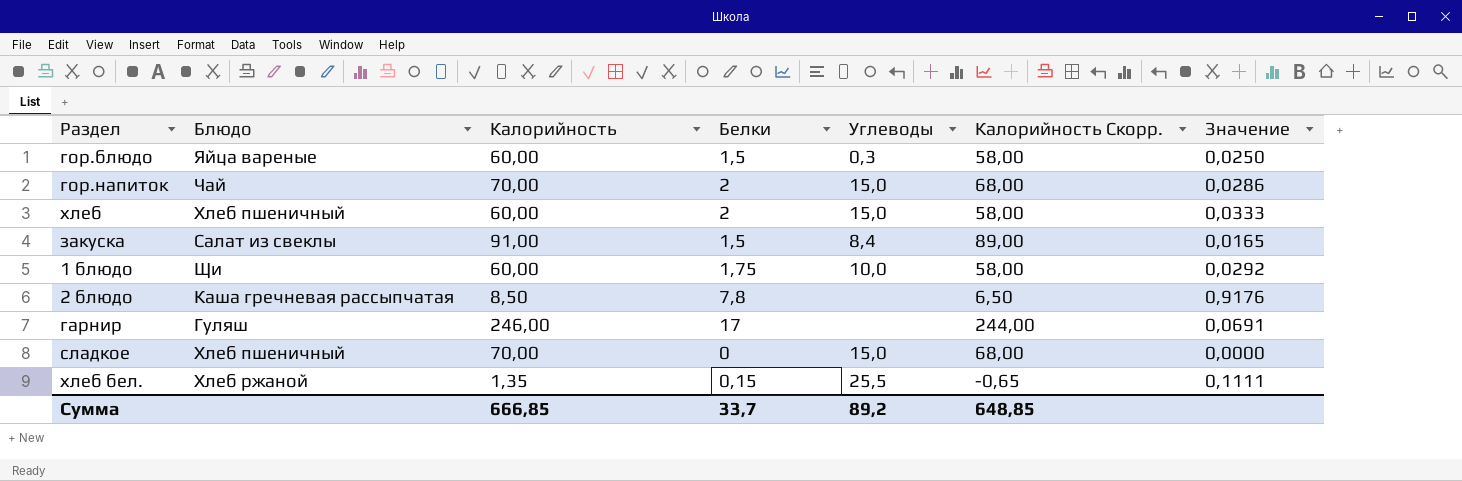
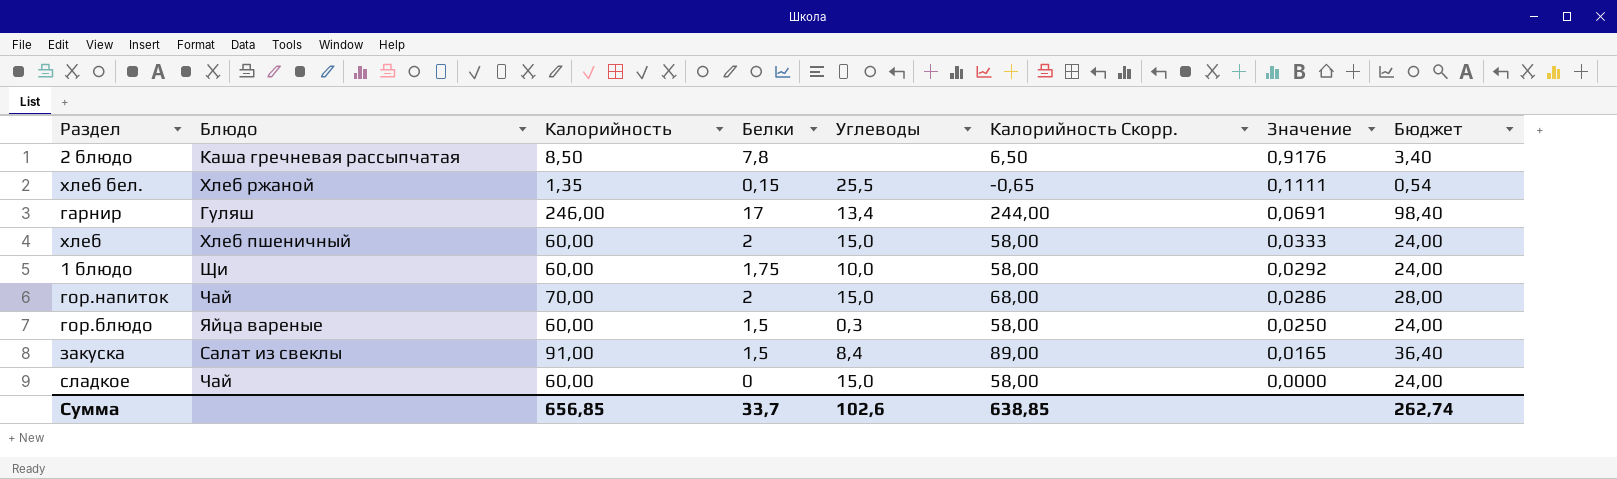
row order: none -> Значение descending
column Бюджет | formula: none -> [Калорийность] * 0,4
гарнир | Углеводы: none -> 13,4
сладкое | Блюдо: Хлеб пшеничный -> Чай
сладкое | Калорийность: 70,00 -> 60,00
сладкое | Калорийность Скорр.: 68,00 -> 58,00
Сумма | Калорийность: 666,85 -> 656,85
Сумма | Углеводы: 89,2 -> 102,6
Сумма | Калорийность Скорр.: 648,85 -> 638,85

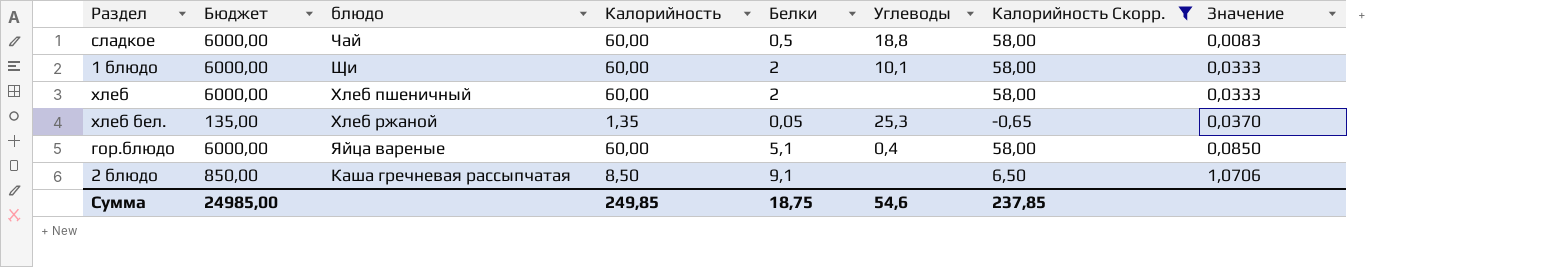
filter: none -> Калорийность Скорр. <= 58,00
row order: Значение descending -> Значение ascending
column Бюджет | formula: [Калорийность] * 0,4 -> [Калорийность] * 100
column Бюджет | position: 8 -> 2
column name: Блюдо -> блюдо
сладкое | Белки: 0 -> 0,5
сладкое | Углеводы: 15,0 -> 18,8
сладкое | Значение: 0,0000 -> 0,0083
1 блюдо | Белки: 1,75 -> 2
1 блюдо | Углеводы: 10,0 -> 10,1
1 блюдо | Значение: 0,0292 -> 0,0333
хлеб | Углеводы: 15,0 -> none
хлеб бел. | Белки: 0,15 -> 0,05
хлеб бел. | Углеводы: 25,5 -> 25,3
хлеб бел. | Значение: 0,1111 -> 0,0370
гор.блюдо | Белки: 1,5 -> 5,1
гор.блюдо | Углеводы: 0,3 -> 0,4
гор.блюдо | Значение: 0,0250 -> 0,0850
2 блюдо | Белки: 7,8 -> 9,1
2 блюдо | Значение: 0,9176 -> 1,0706
Сумма | Бюджет: 262,74 -> 24985,00
Сумма | Калорийность: 656,85 -> 249,85
Сумма | Белки: 33,7 -> 18,75
Сумма | Углеводы: 102,6 -> 54,6
Сумма | Калорийность Скорр.: 638,85 -> 237,85

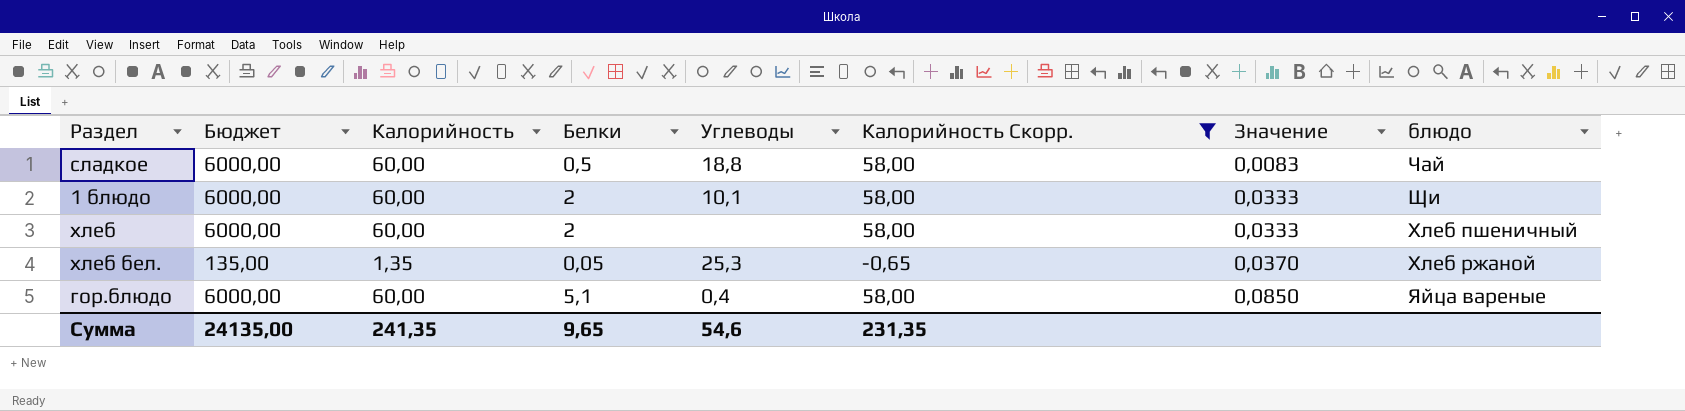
column блюдо | position: 3 -> 8
row 2 блюдо: 850,00 | Каша гречневая рассыпчатая | 8,50 | 9,1 | none | 6,50 | 1,0706 -> none
Сумма | Бюджет: 24985,00 -> 24135,00
Сумма | Калорийность: 249,85 -> 241,35
Сумма | Белки: 18,75 -> 9,65
Сумма | Калорийность Скорр.: 237,85 -> 231,35

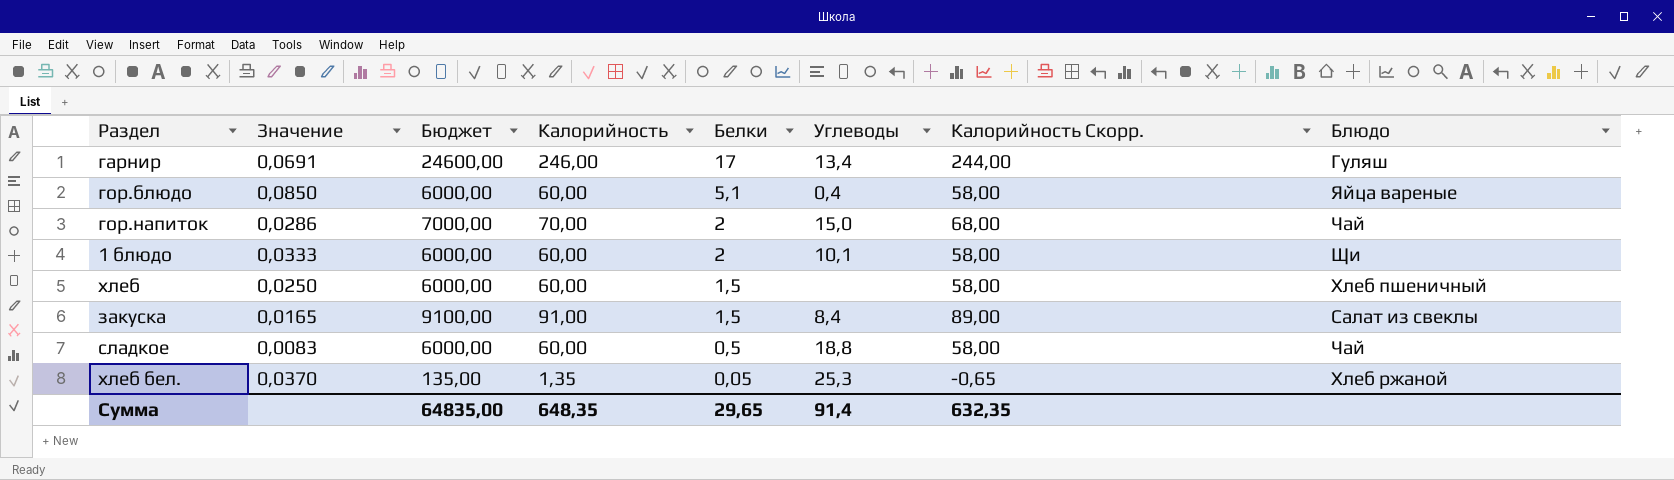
filter: Калорийность Скорр. <= 58,00 -> none
row order: Значение ascending -> Белки descending
column Значение | position: 7 -> 2
column name: блюдо -> Блюдо
хлеб | Значение: 0,0333 -> 0,0250
хлеб | Белки: 2 -> 1,5
Сумма | Бюджет: 24135,00 -> 64835,00
Сумма | Калорийность: 241,35 -> 648,35
Сумма | Белки: 9,65 -> 29,65
Сумма | Углеводы: 54,6 -> 91,4
Сумма | Калорийность Скорр.: 231,35 -> 632,35

